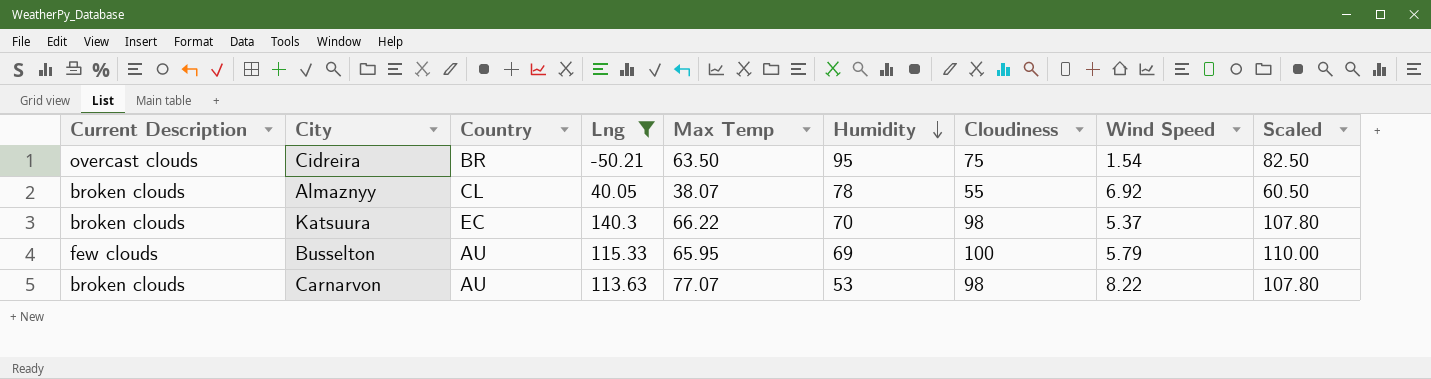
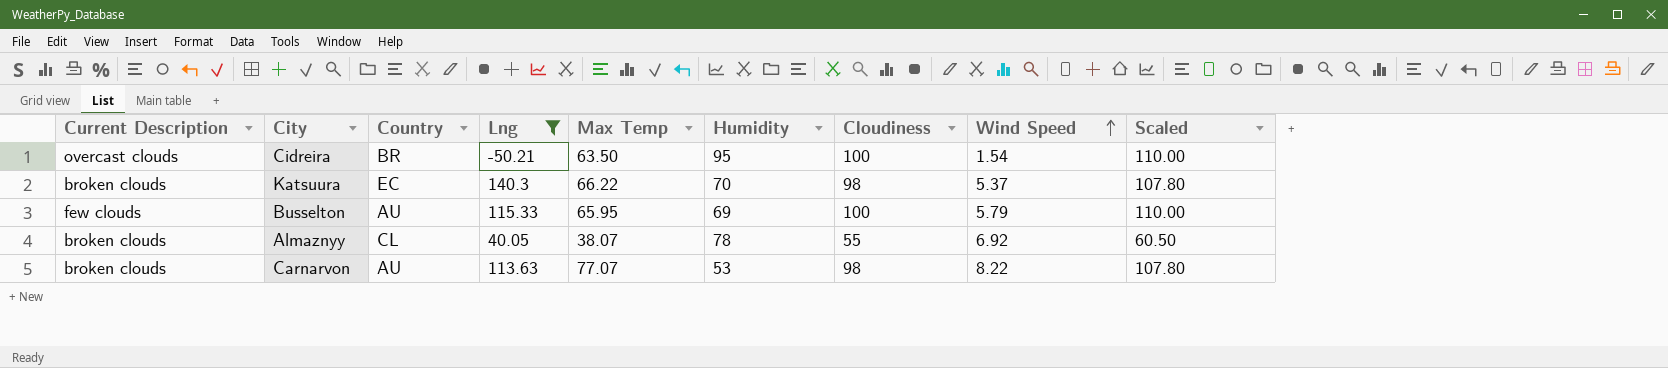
row order: Humidity descending -> Wind Speed ascending
Cidreira | Cloudiness: 75 -> 100
Cidreira | Scaled: 82.50 -> 110.00

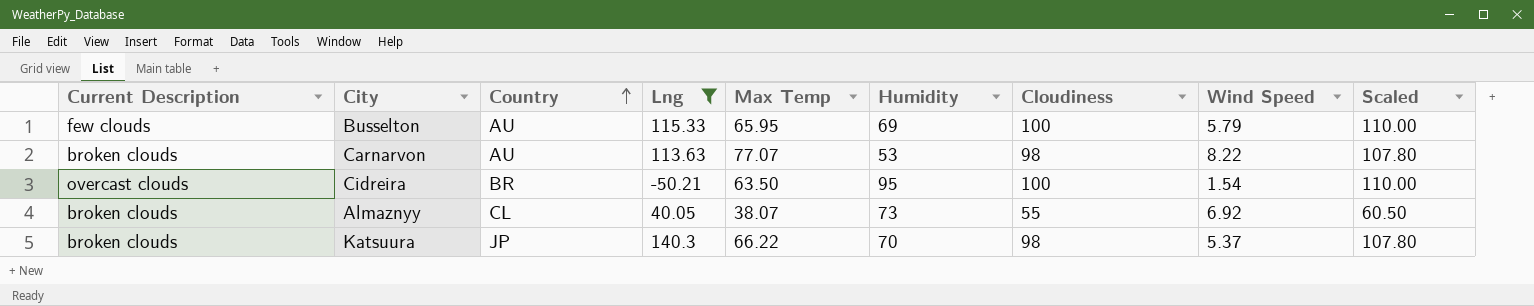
row order: Wind Speed ascending -> Country ascending
Almaznyy | Humidity: 78 -> 73
Katsuura | Country: EC -> JP

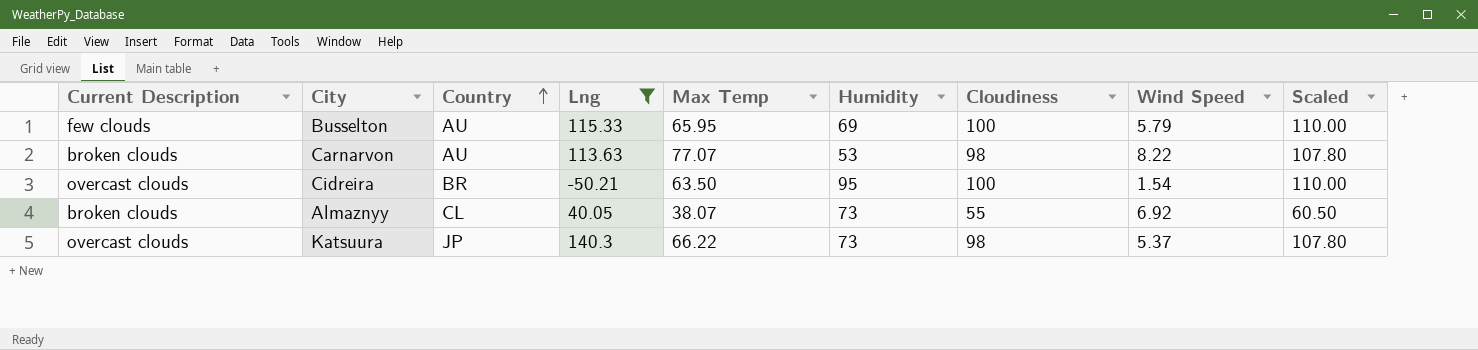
Katsuura | Current Description: broken clouds -> overcast clouds
Katsuura | Humidity: 70 -> 73

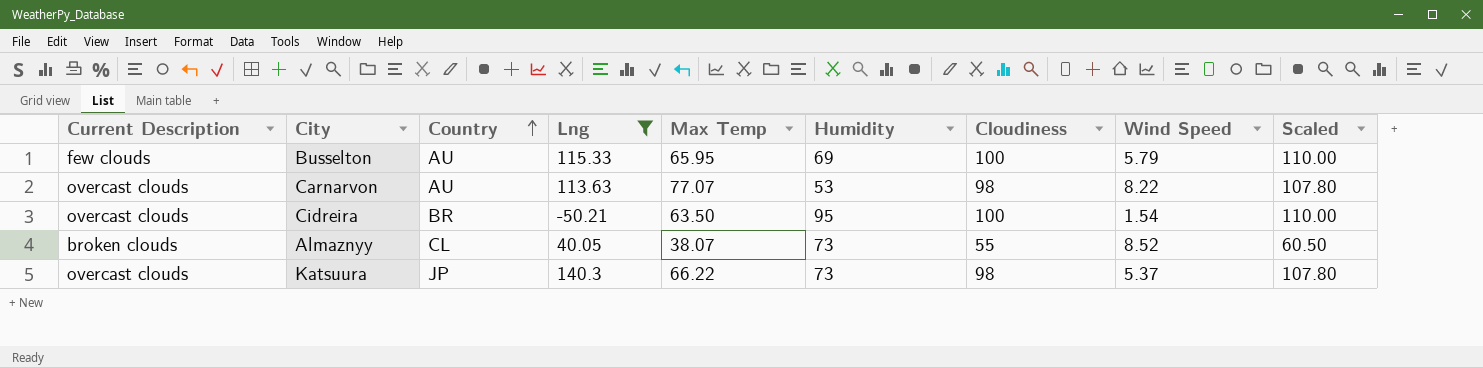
Carnarvon | Current Description: broken clouds -> overcast clouds
Almaznyy | Wind Speed: 6.92 -> 8.52

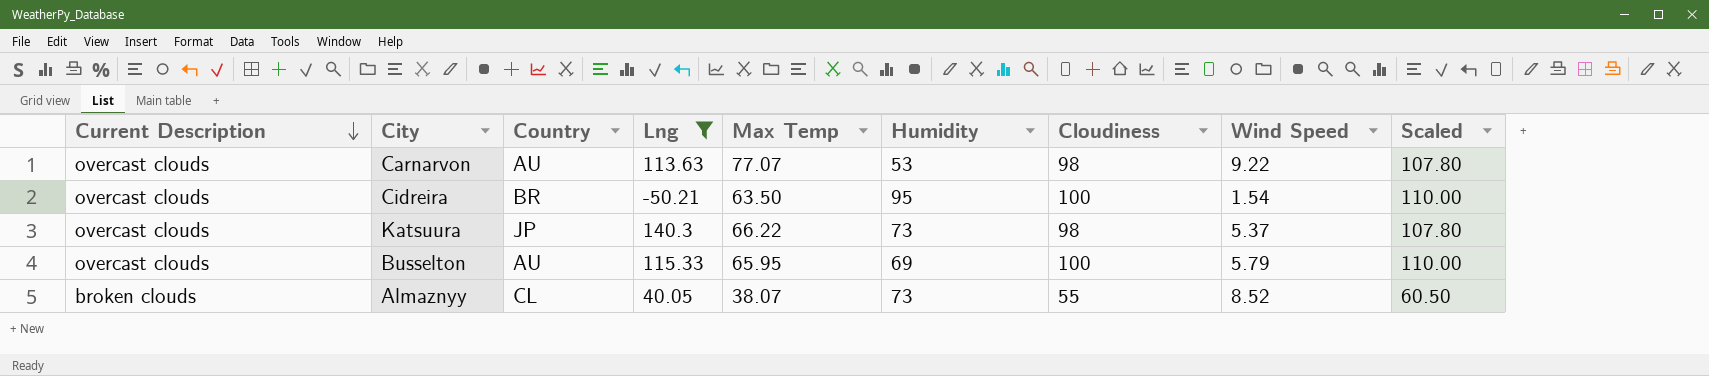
row order: Country ascending -> Current Description descending
Carnarvon | Wind Speed: 8.22 -> 9.22
Busselton | Current Description: few clouds -> overcast clouds

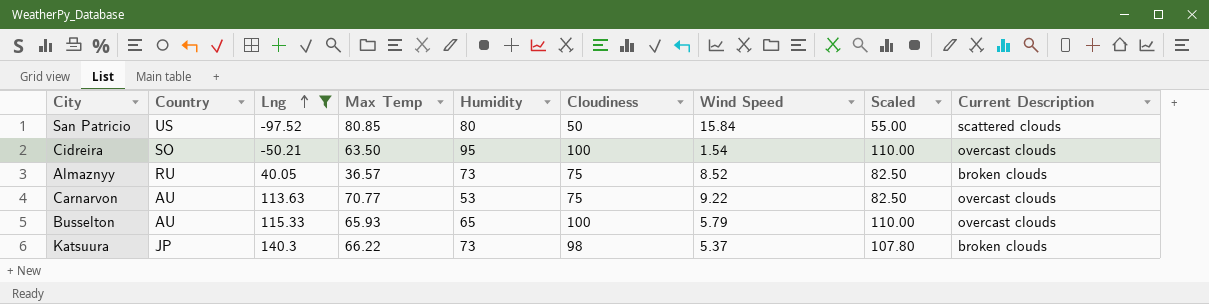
row order: Current Description descending -> Lng ascending
column Current Description | position: 1 -> 9
row San Patricio: none -> US | -97.52 | 80.85 | 80 | 50 | 15.84 | 55.00 | scattered clouds
Cidreira | Country: BR -> SO
Almaznyy | Country: CL -> RU
Almaznyy | Max Temp: 38.07 -> 36.57
Almaznyy | Cloudiness: 55 -> 75
Almaznyy | Scaled: 60.50 -> 82.50
Carnarvon | Max Temp: 77.07 -> 70.77
Carnarvon | Cloudiness: 98 -> 75
Carnarvon | Scaled: 107.80 -> 82.50
Busselton | Max Temp: 65.95 -> 65.93
Busselton | Humidity: 69 -> 65
Katsuura | Current Description: overcast clouds -> broken clouds

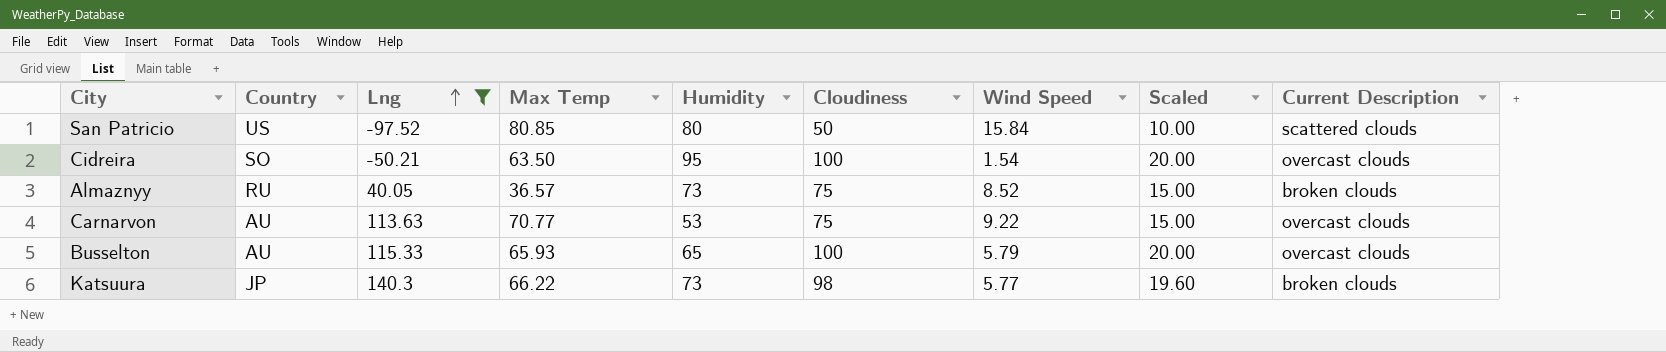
column Scaled | formula: [Cloudiness] * 1.1 -> [Cloudiness] * 0.2
Katsuura | Wind Speed: 5.37 -> 5.77

